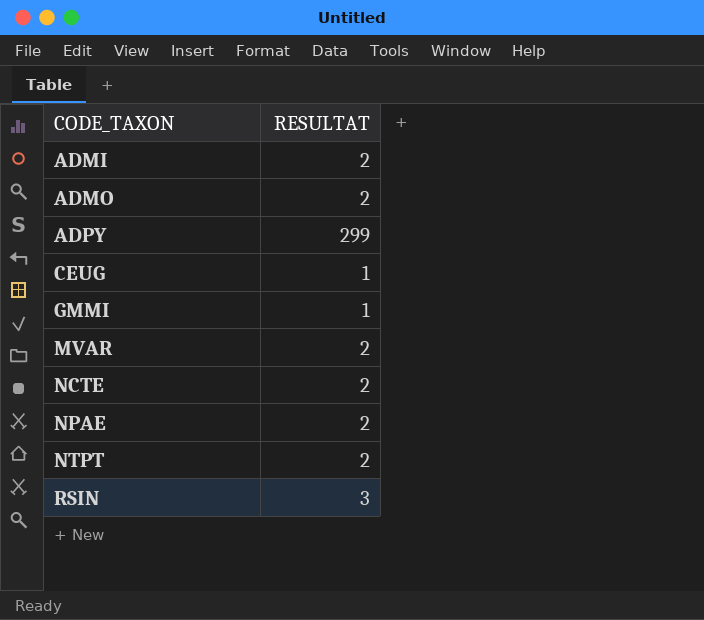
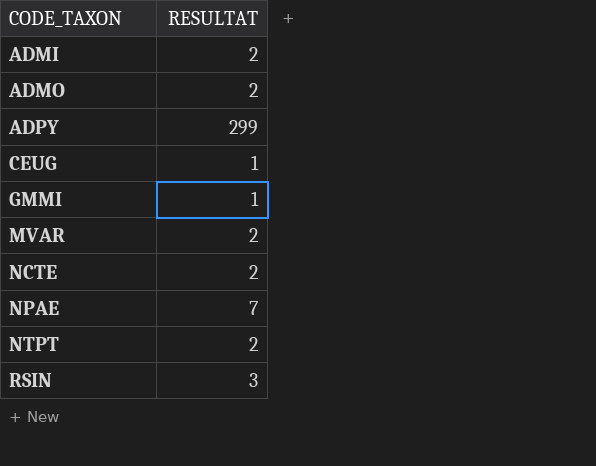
NPAE | RESULTAT: 2 -> 7

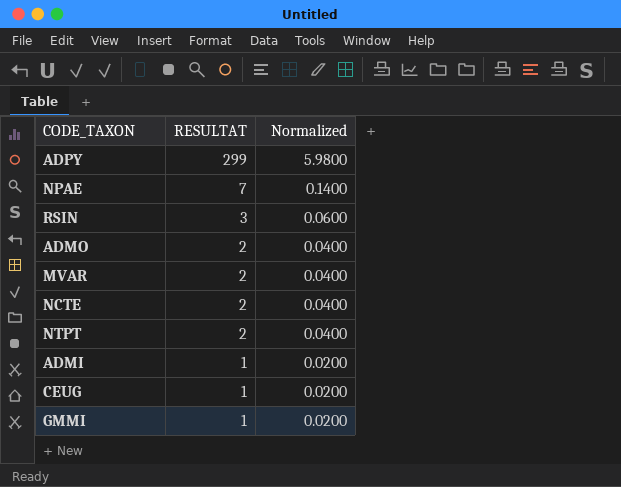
row order: CODE_TAXON ascending -> RESULTAT descending
column Normalized | formula: none -> [RESULTAT] * 0.02
ADMI | RESULTAT: 2 -> 1

